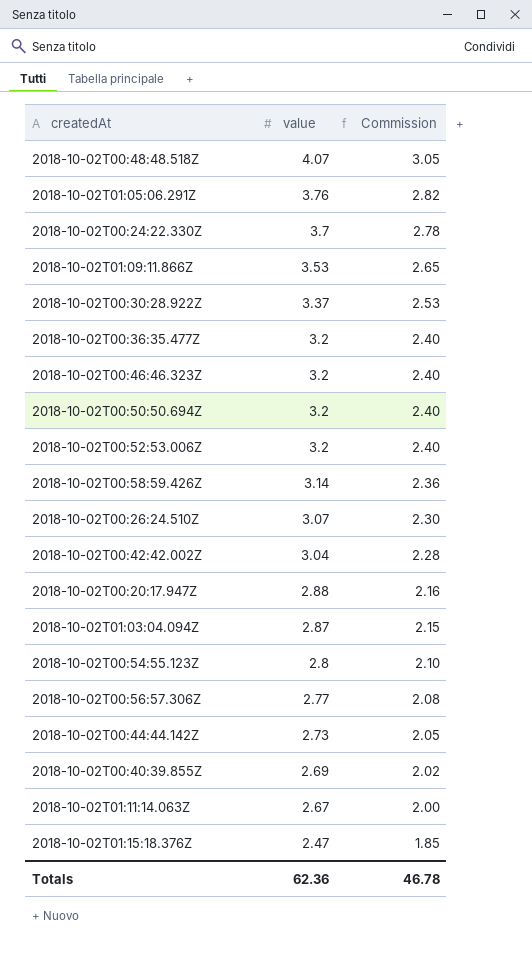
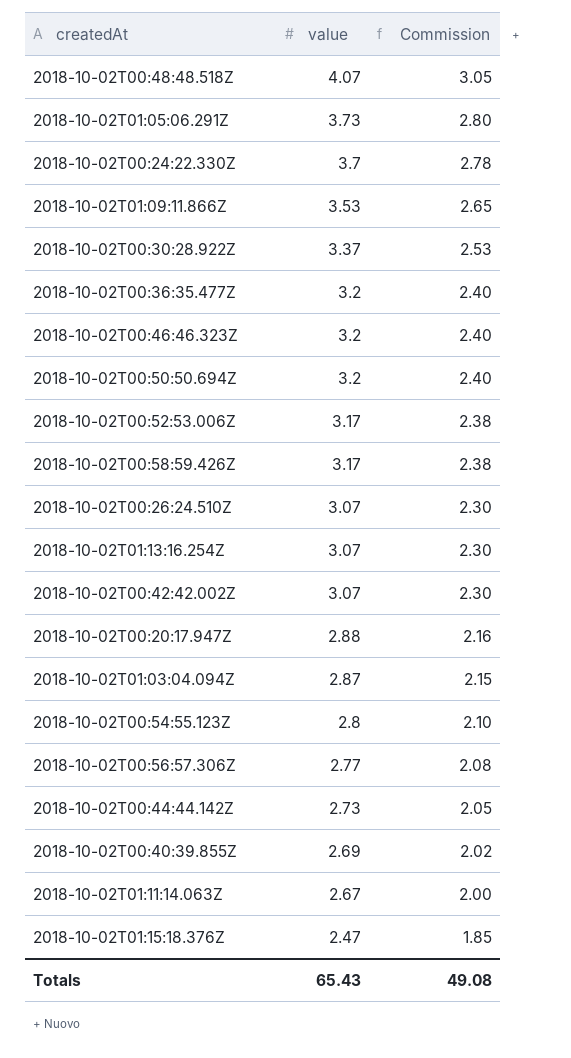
2018-10-02T01:05:06.291Z | value: 3.76 -> 3.73
2018-10-02T01:05:06.291Z | Commission: 2.82 -> 2.80
2018-10-02T00:52:53.006Z | value: 3.2 -> 3.17
2018-10-02T00:52:53.006Z | Commission: 2.40 -> 2.38
2018-10-02T00:58:59.426Z | value: 3.14 -> 3.17
2018-10-02T00:58:59.426Z | Commission: 2.36 -> 2.38
row 2018-10-02T01:13:16.254Z: none -> 3.07 | 2.30
2018-10-02T00:42:42.002Z | value: 3.04 -> 3.07
2018-10-02T00:42:42.002Z | Commission: 2.28 -> 2.30
Totals | value: 62.36 -> 65.43
Totals | Commission: 46.78 -> 49.08

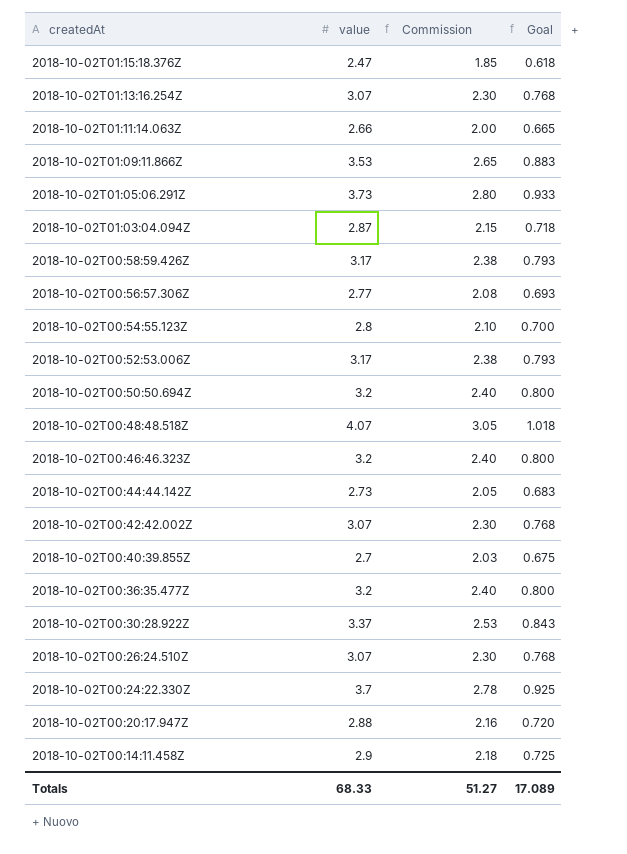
row order: value descending -> createdAt descending
column Goal | formula: none -> [value] * 0.25
2018-10-02T01:11:14.063Z | value: 2.67 -> 2.66
2018-10-02T00:40:39.855Z | value: 2.69 -> 2.7
2018-10-02T00:40:39.855Z | Commission: 2.02 -> 2.03
row 2018-10-02T00:14:11.458Z: none -> 2.9 | 2.18 | 0.725
Totals | value: 65.43 -> 68.33
Totals | Commission: 49.08 -> 51.27

